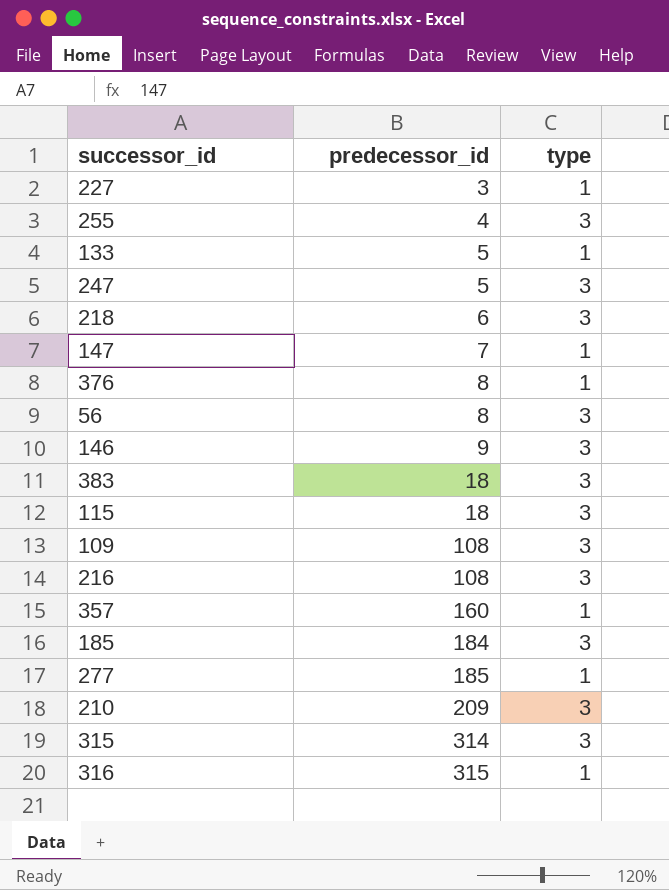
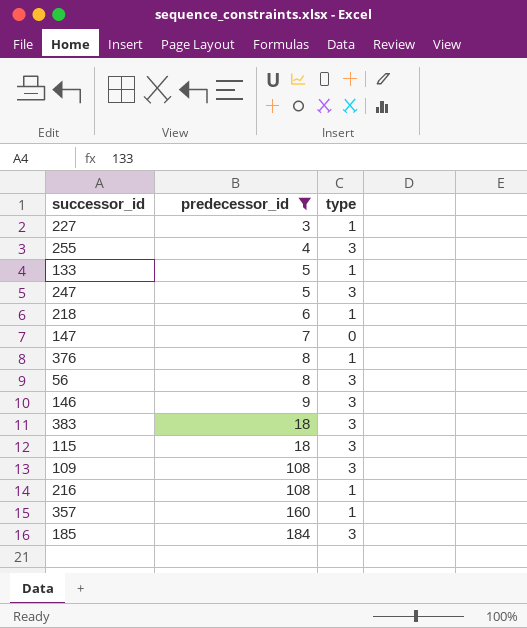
filter: none -> predecessor_id <= 184
218 | type: 3 -> 1
147 | type: 1 -> 0
216 | type: 3 -> 1

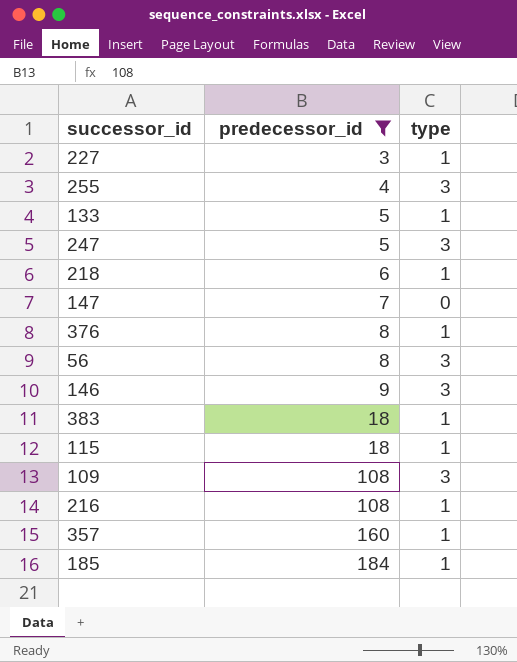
383 | type: 3 -> 1
115 | type: 3 -> 1
185 | type: 3 -> 1

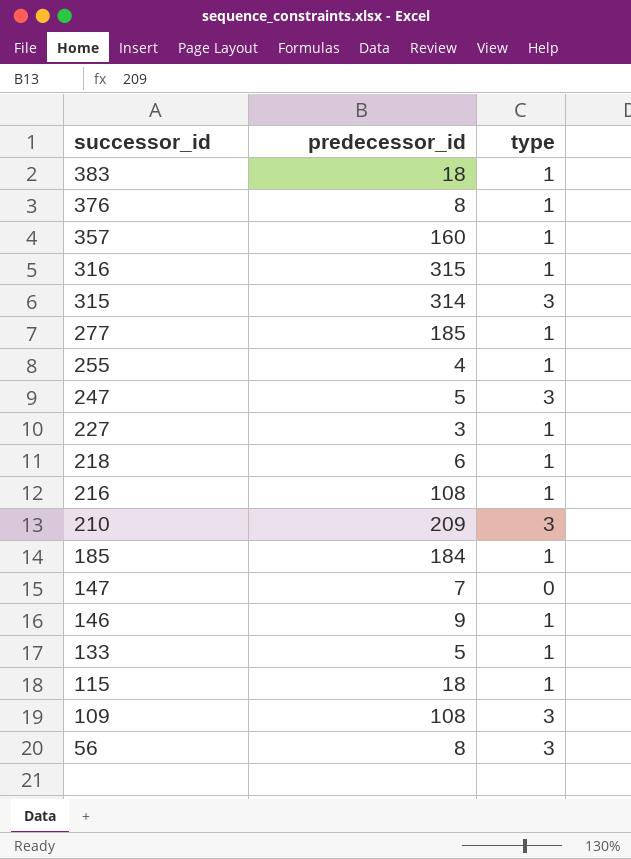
filter: predecessor_id <= 184 -> none
row order: predecessor_id ascending -> successor_id descending
255 | type: 3 -> 1
146 | type: 3 -> 1

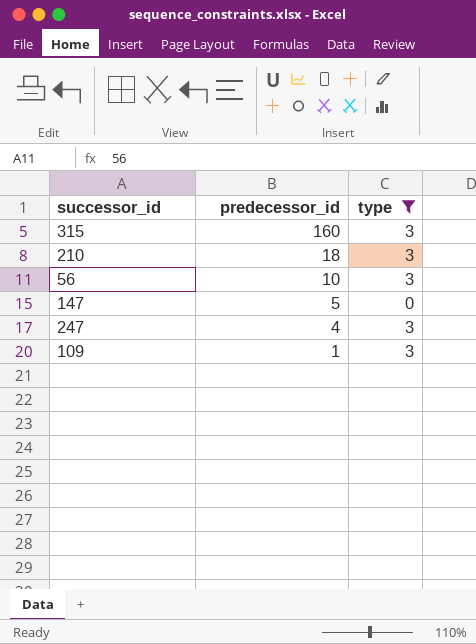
filter: none -> type != 1
row order: successor_id descending -> predecessor_id descending
315 | predecessor_id: 314 -> 160
210 | predecessor_id: 209 -> 18
56 | predecessor_id: 8 -> 10
147 | predecessor_id: 7 -> 5
247 | predecessor_id: 5 -> 4
109 | predecessor_id: 108 -> 1

